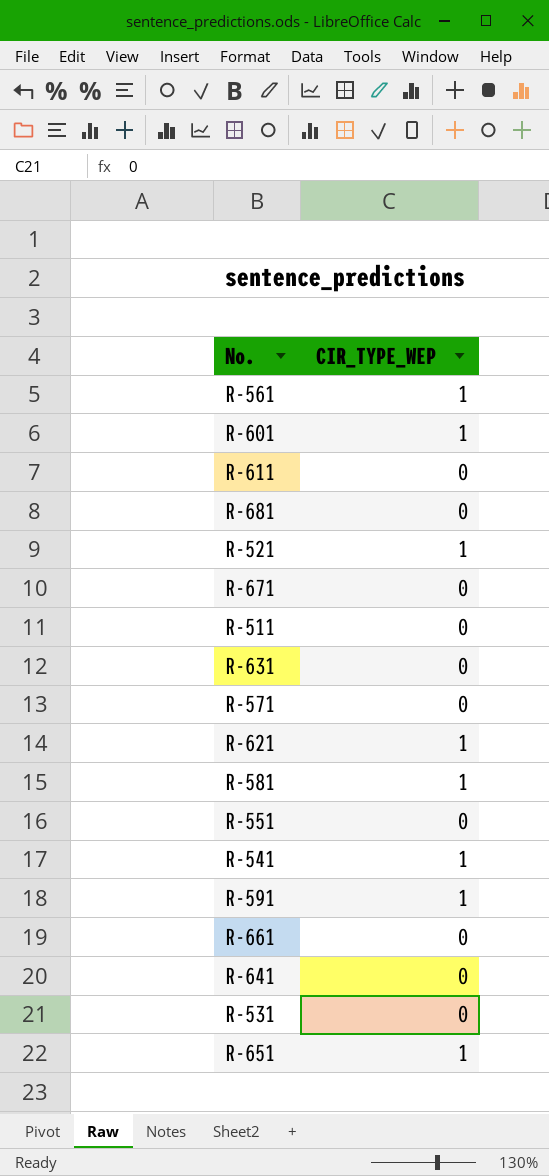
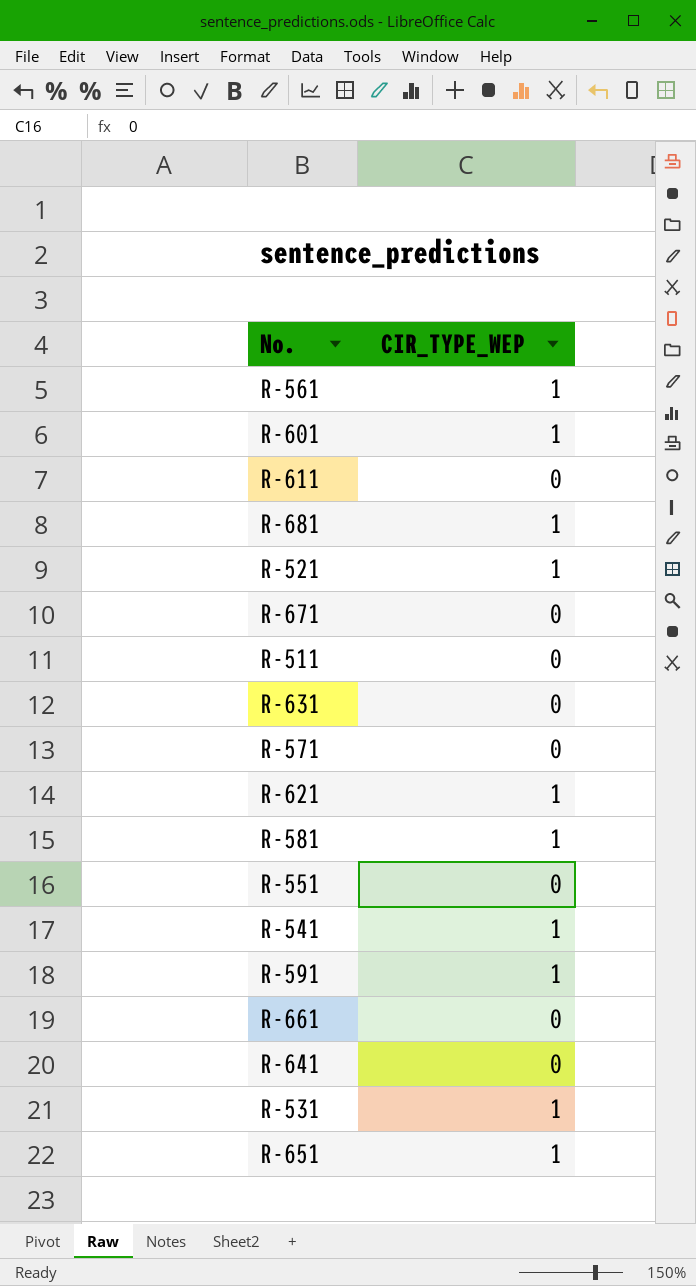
R-681 | CIR_TYPE_WEP: 0 -> 1
R-531 | CIR_TYPE_WEP: 0 -> 1

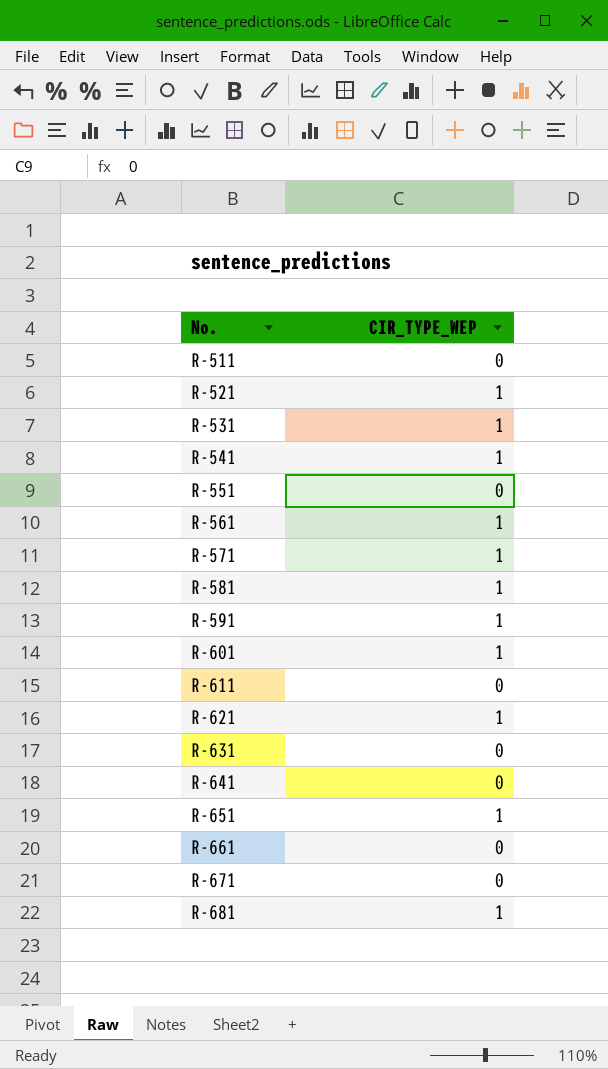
row order: none -> No. ascending
R-571 | CIR_TYPE_WEP: 0 -> 1

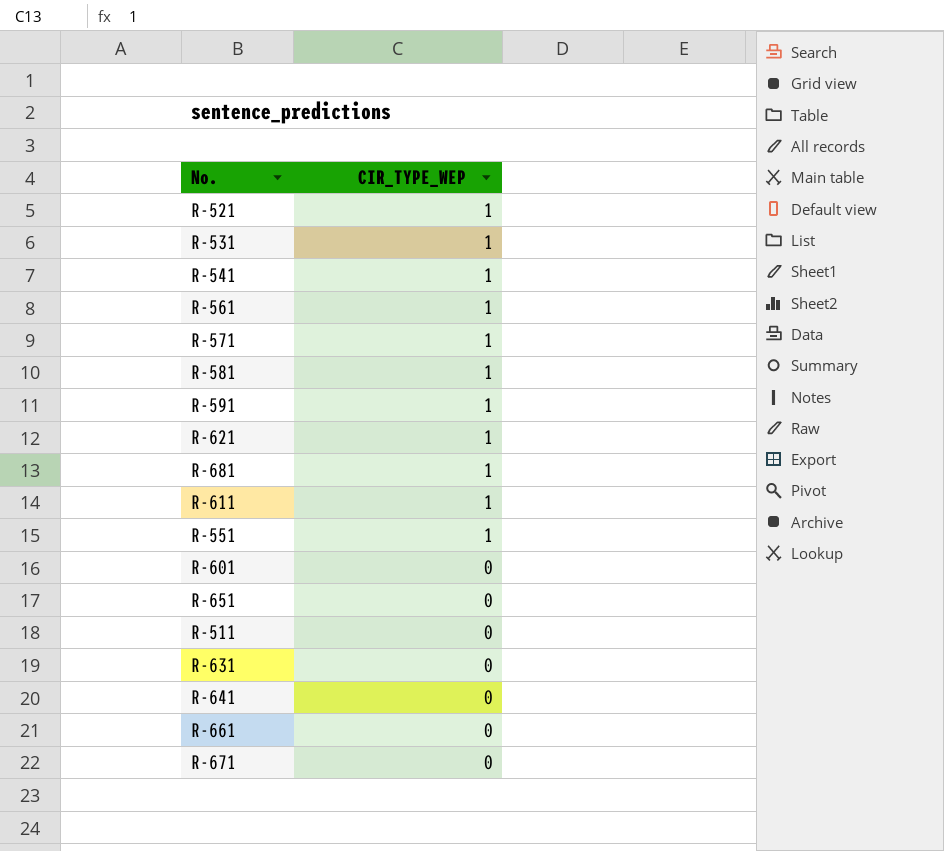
row order: No. ascending -> CIR_TYPE_WEP descending
R-611 | CIR_TYPE_WEP: 0 -> 1
R-551 | CIR_TYPE_WEP: 0 -> 1
R-601 | CIR_TYPE_WEP: 1 -> 0
R-651 | CIR_TYPE_WEP: 1 -> 0

